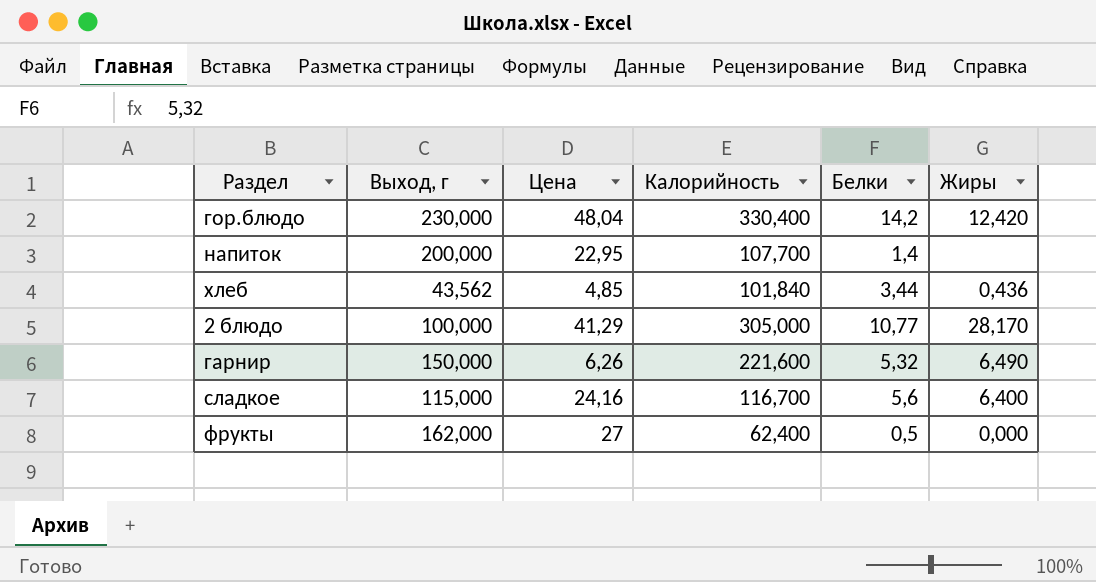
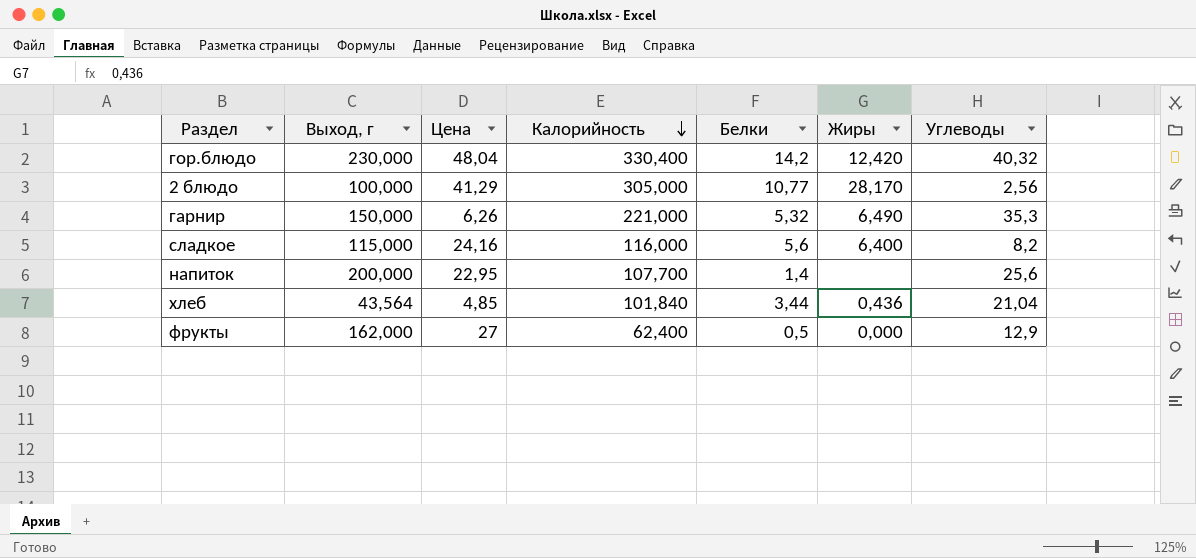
row order: none -> Калорийность descending
column Углеводы | position: none -> 7
гарнир | Калорийность: 221,600 -> 221,000
сладкое | Калорийность: 116,700 -> 116,000
хлеб | Выход, г: 43,562 -> 43,564

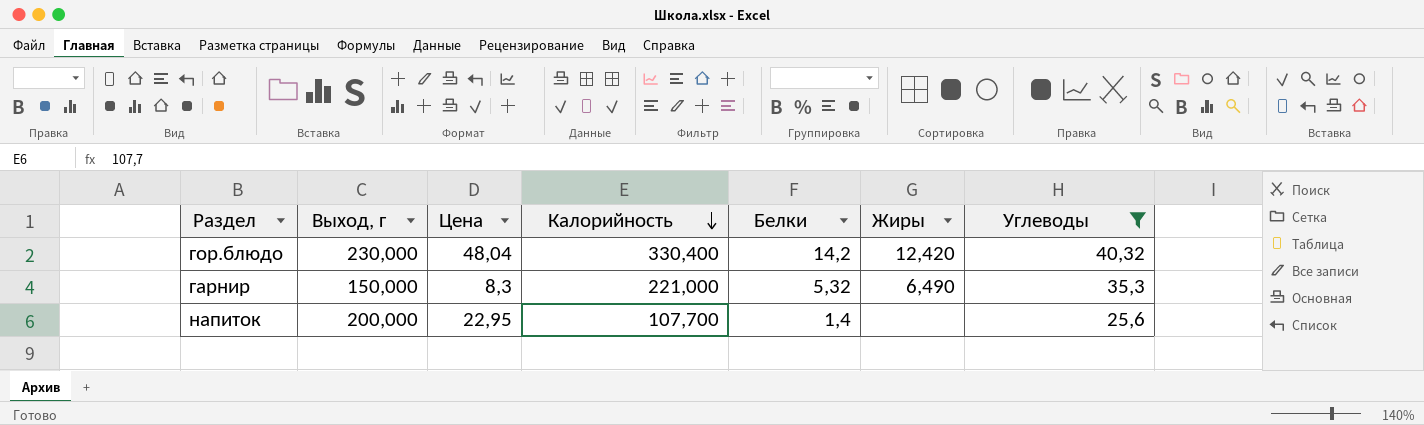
filter: none -> Углеводы >= 25,6
гарнир | Цена: 6,26 -> 8,3

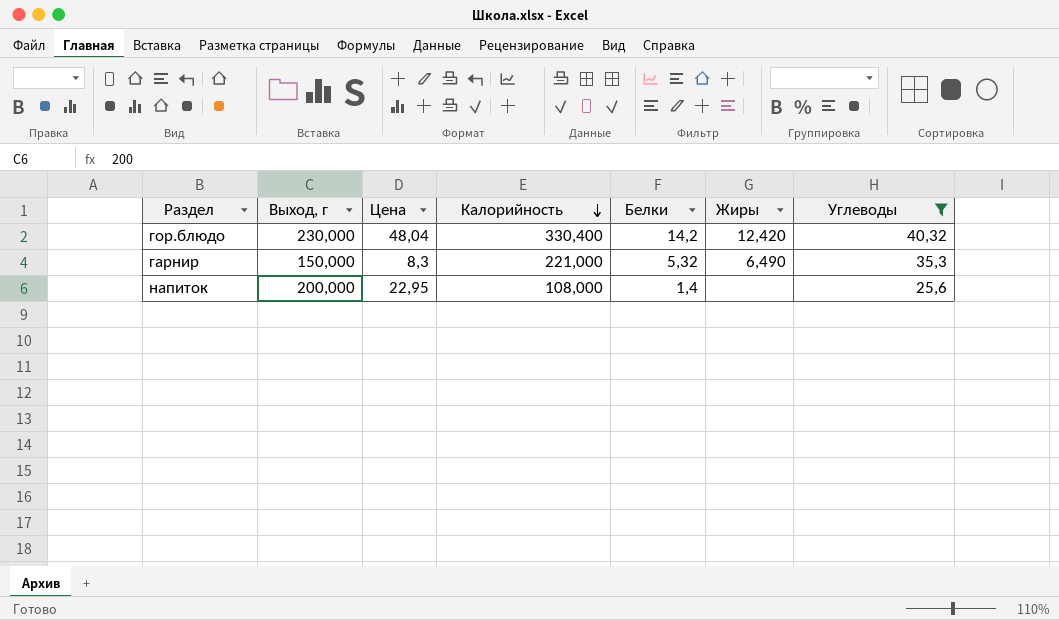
напиток | Калорийность: 107,700 -> 108,000

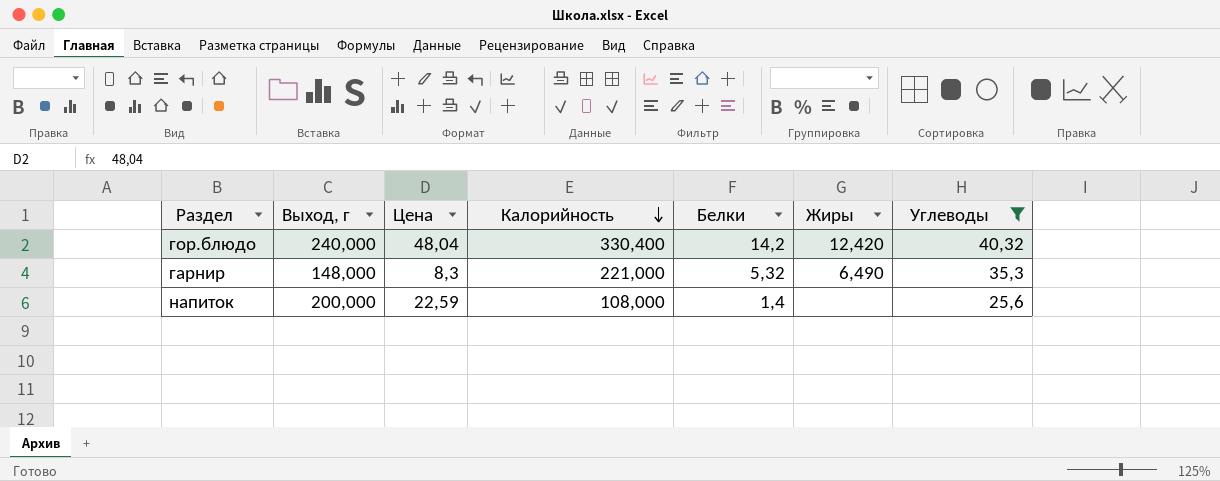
гор.блюдо | Выход, г: 230,000 -> 240,000
гарнир | Выход, г: 150,000 -> 148,000
напиток | Цена: 22,95 -> 22,59

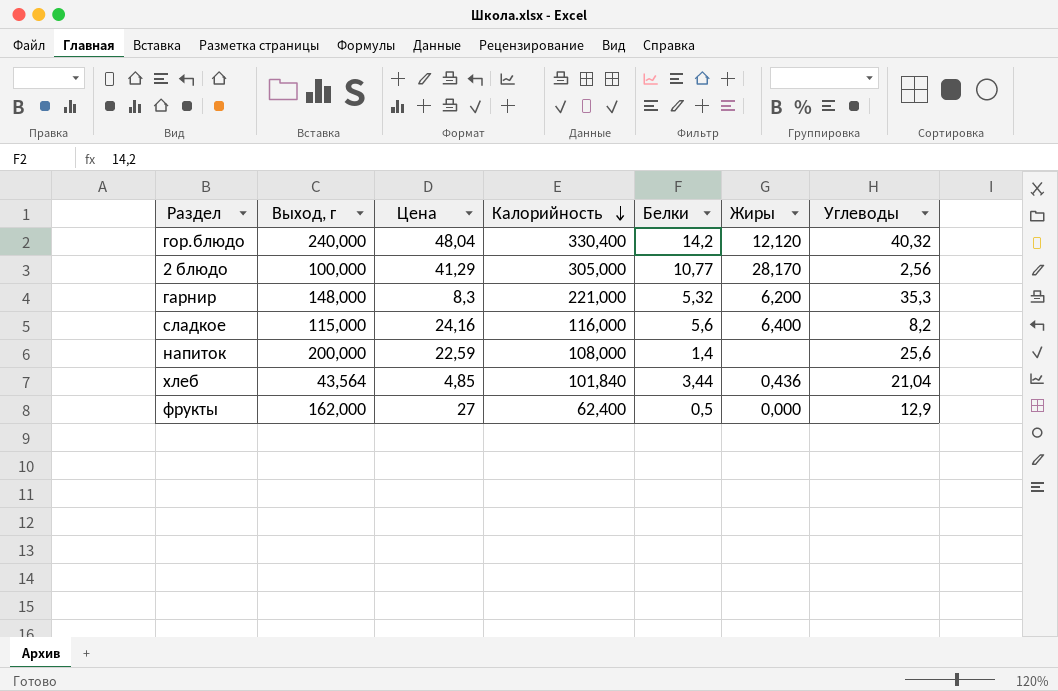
filter: Углеводы >= 25,6 -> none
гор.блюдо | Жиры: 12,420 -> 12,120
гарнир | Жиры: 6,490 -> 6,200

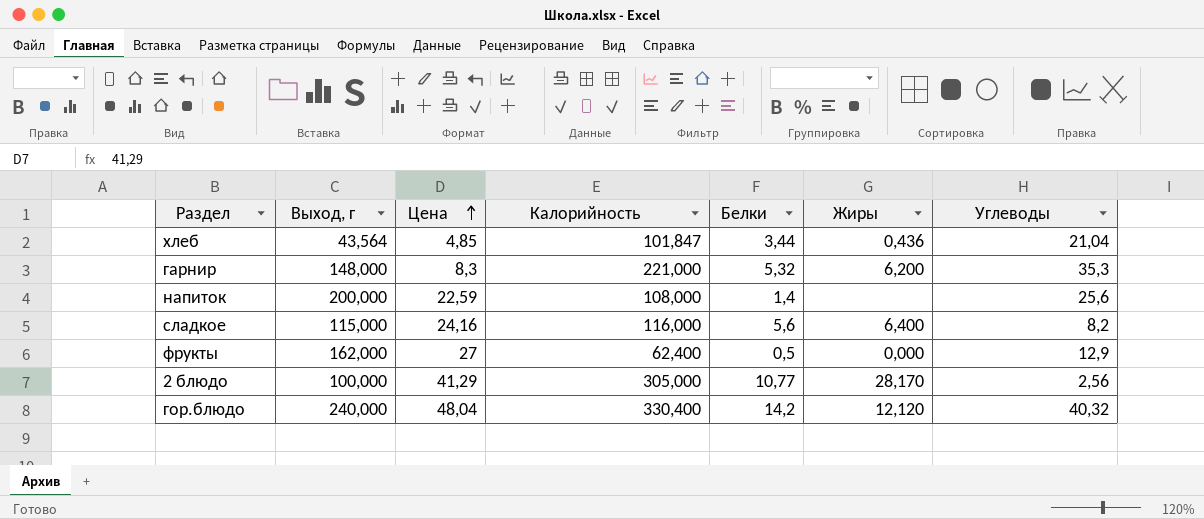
row order: Калорийность descending -> Цена ascending
хлеб | Калорийность: 101,840 -> 101,847

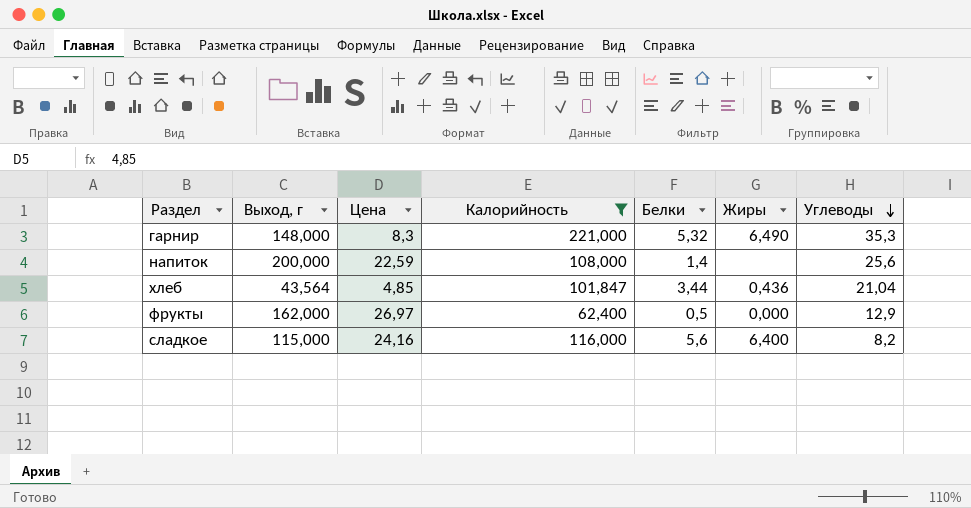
filter: none -> Калорийность <= 221,000
row order: Цена ascending -> Углеводы descending
гарнир | Жиры: 6,200 -> 6,490
фрукты | Цена: 27 -> 26,97

